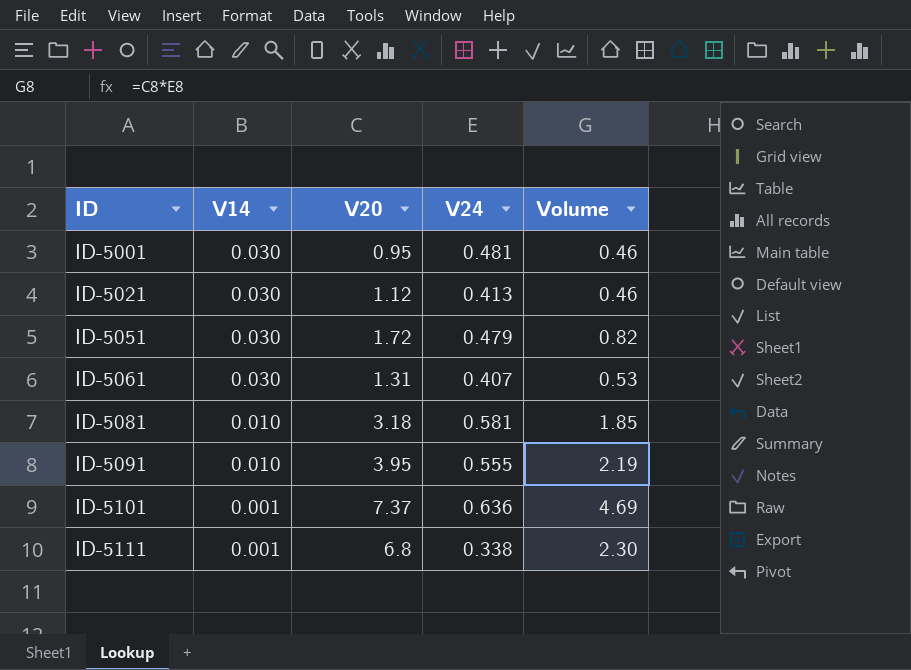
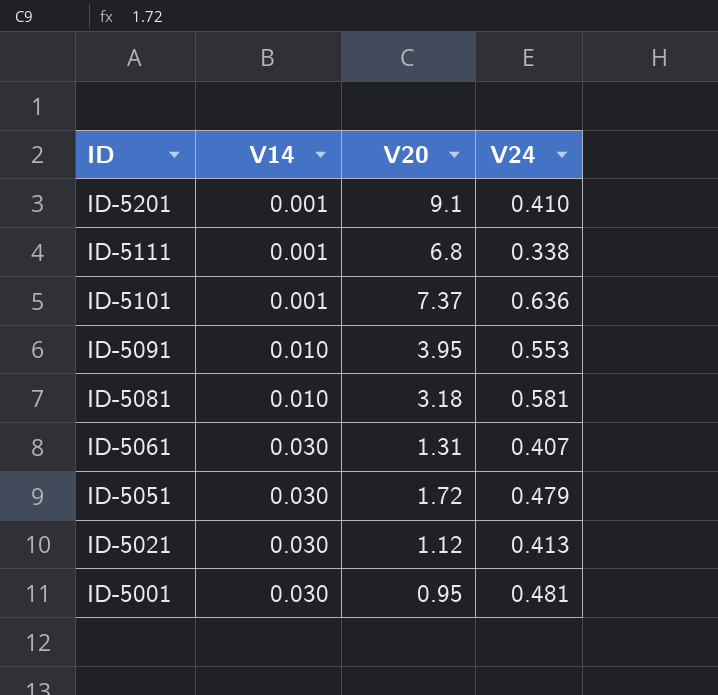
row order: ID ascending -> ID descending
column Volume | formula: [V20] * [V24] -> none
row ID-5201: none -> 0.001 | 9.1 | 0.410
ID-5091 | V24: 0.555 -> 0.553

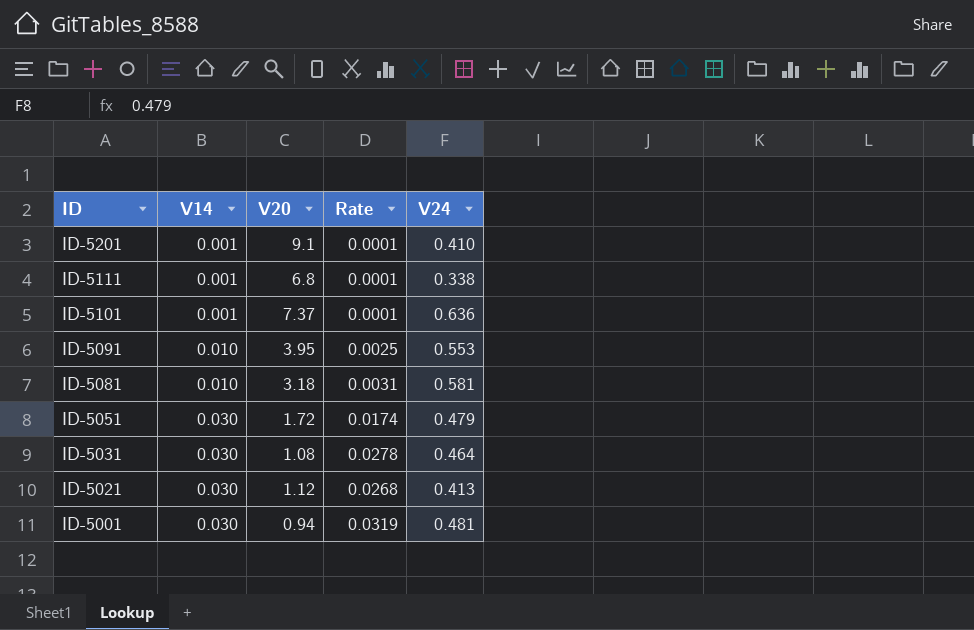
column Rate | formula: none -> [V14] / [V20]
row ID-5061: 0.030 | 1.31 | 0.407 -> none
row ID-5031: none -> 0.030 | 1.08 | 0.0278 | 0.464
ID-5001 | V20: 0.95 -> 0.94

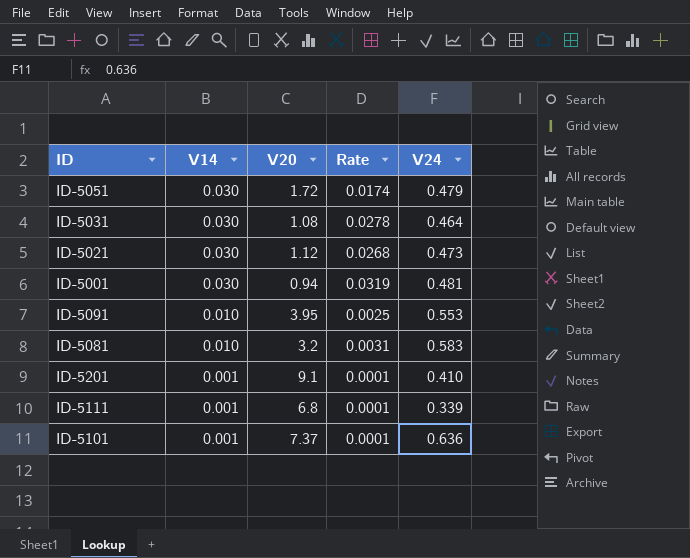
row order: ID descending -> V14 descending
ID-5021 | V24: 0.413 -> 0.473
ID-5081 | V20: 3.18 -> 3.2
ID-5081 | V24: 0.581 -> 0.583
ID-5111 | V24: 0.338 -> 0.339

